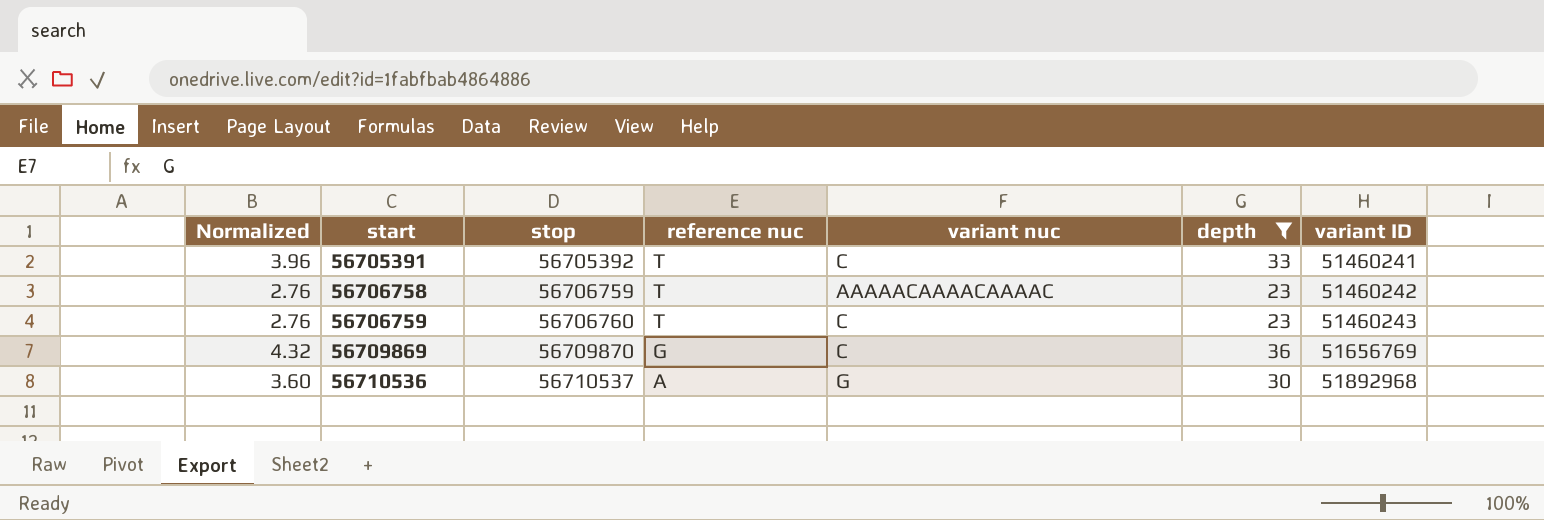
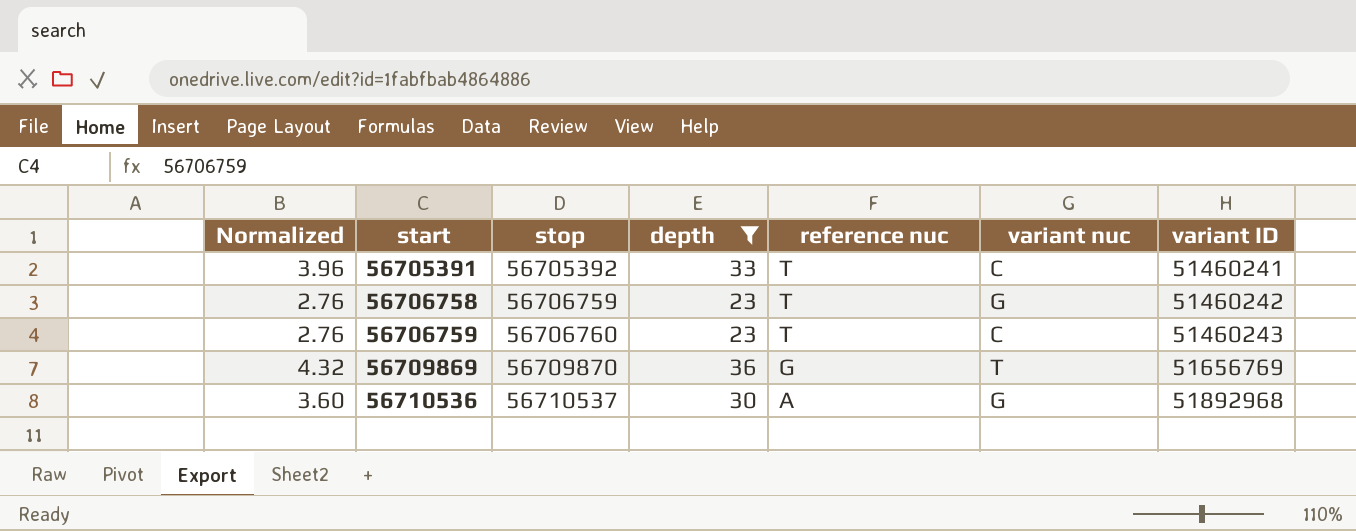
column depth | position: 6 -> 4
56706758 | variant nuc: AAAAACAAAACAAAAC -> G
56709869 | variant nuc: C -> T

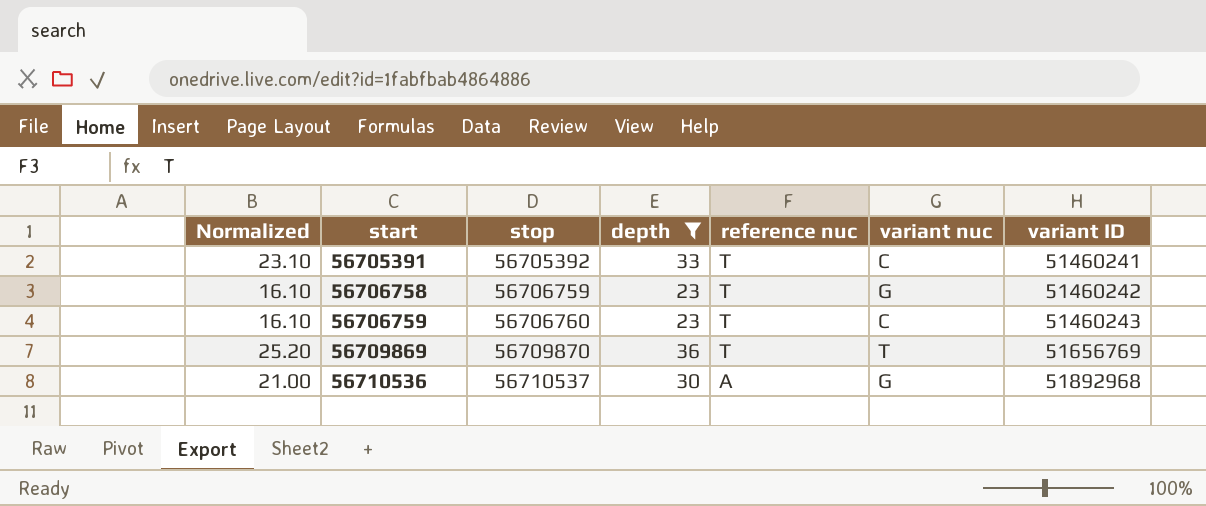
column Normalized | formula: [depth] * 0.12 -> [depth] * 0.7
56709869 | reference nuc: G -> T

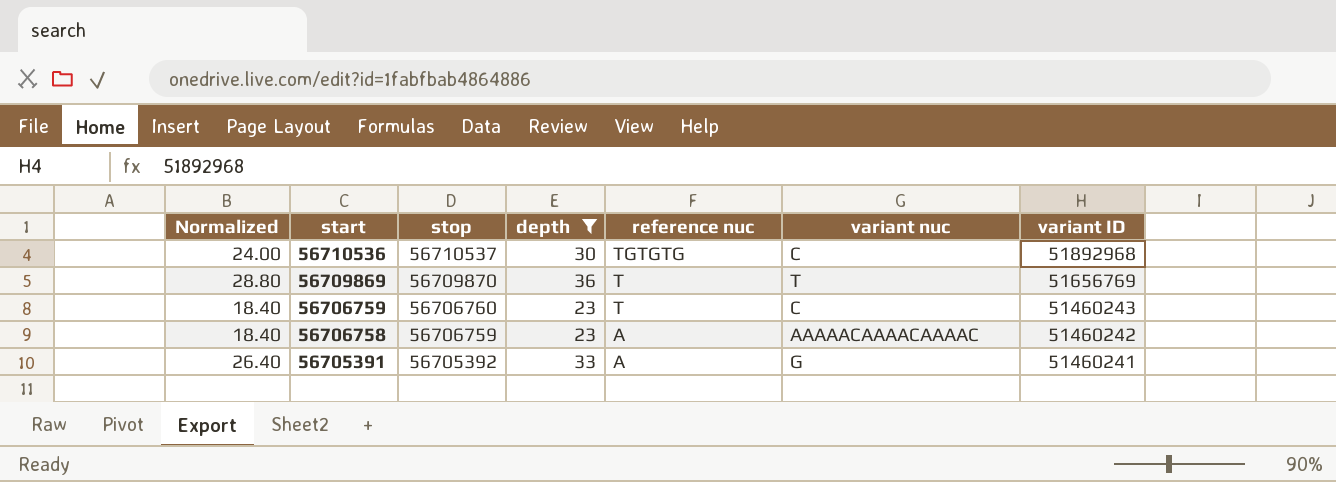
row order: start ascending -> start descending
column Normalized | formula: [depth] * 0.7 -> [depth] * 0.8
56710536 | reference nuc: A -> TGTGTG
56710536 | variant nuc: G -> C
56706758 | reference nuc: T -> A
56706758 | variant nuc: G -> AAAAACAAAACAAAAC
56705391 | reference nuc: T -> A
56705391 | variant nuc: C -> G

